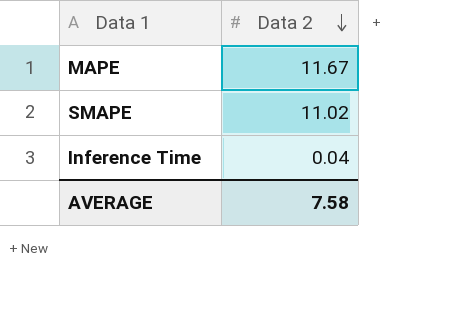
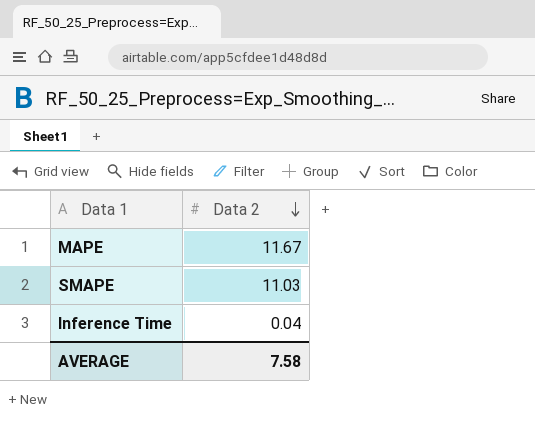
SMAPE | Data 2: 11.02 -> 11.03

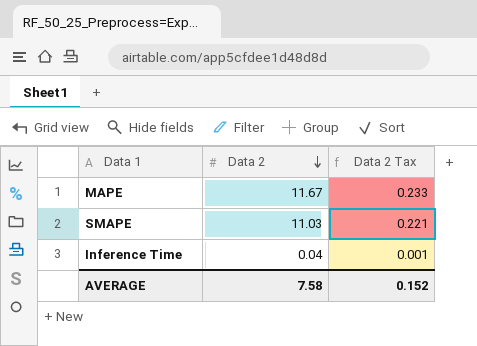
column Data 2 Tax | formula: none -> [Data 2] * 0.02

